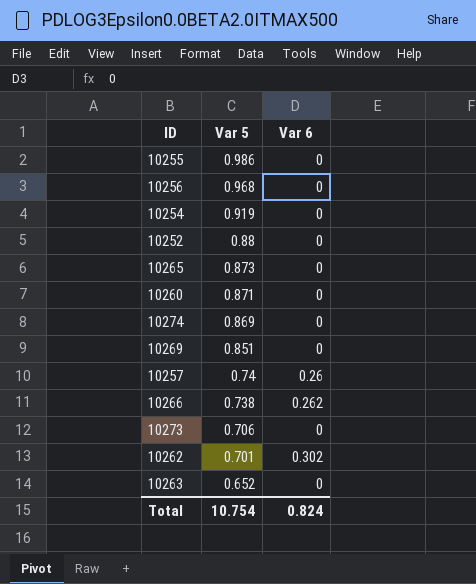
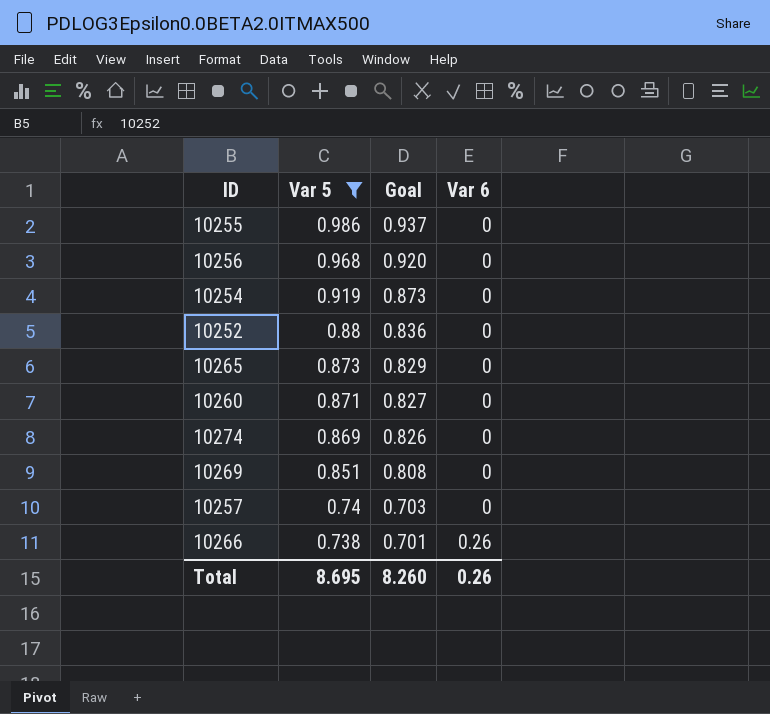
filter: none -> Var 5 >= 0.738
column Goal | formula: none -> [Var 5] * 0.95
10257 | Var 6: 0.26 -> 0
10266 | Var 6: 0.262 -> 0.26
Total | Var 5: 10.754 -> 8.695
Total | Var 6: 0.824 -> 0.26

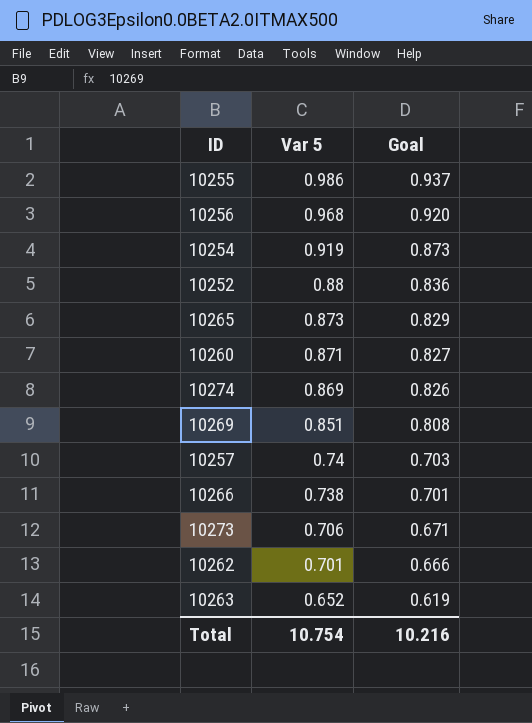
filter: Var 5 >= 0.738 -> none
column Var 6 | position: 4 -> none
Total | Var 5: 8.695 -> 10.754
Total | Goal: 8.260 -> 10.216

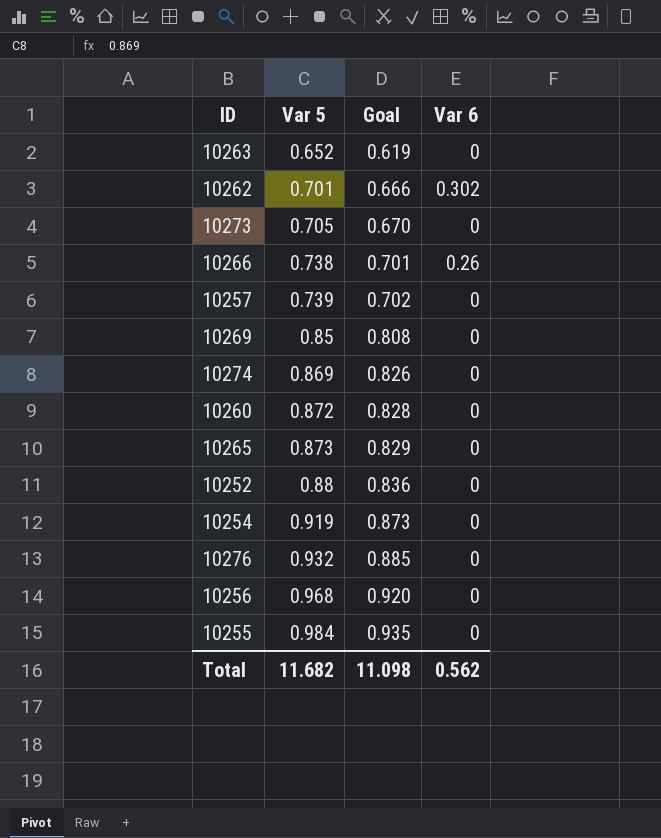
row order: Var 5 descending -> Var 5 ascending
column Var 6 | position: none -> 4
10273 | Var 5: 0.706 -> 0.705
10273 | Goal: 0.671 -> 0.670
10257 | Var 5: 0.74 -> 0.739
10257 | Goal: 0.703 -> 0.702
10269 | Var 5: 0.851 -> 0.85
10260 | Var 5: 0.871 -> 0.872
10260 | Goal: 0.827 -> 0.828
row 10276: none -> 0.932 | 0.885 | 0
10255 | Var 5: 0.986 -> 0.984
10255 | Goal: 0.937 -> 0.935
Total | Var 5: 10.754 -> 11.682
Total | Goal: 10.216 -> 11.098

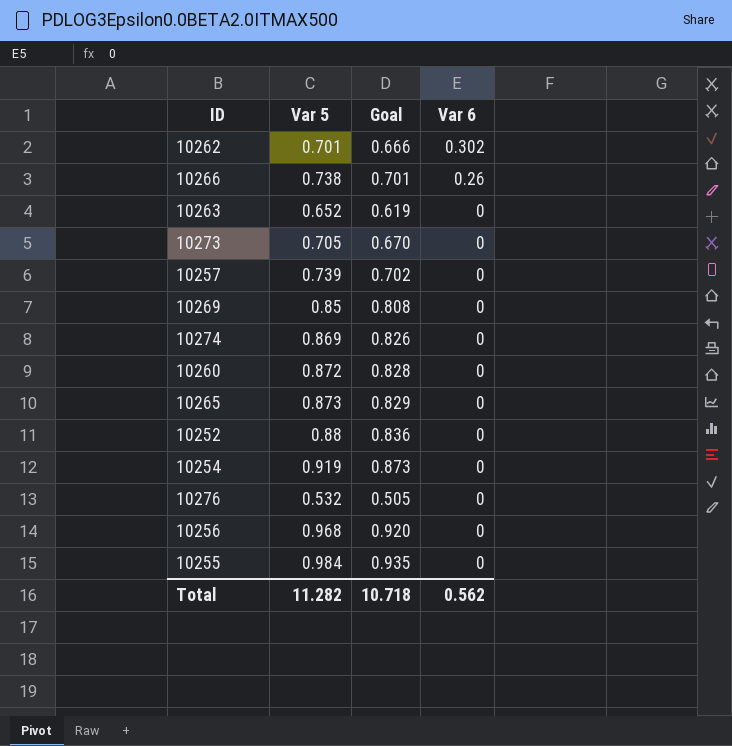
row order: Var 5 ascending -> Var 6 descending
10276 | Var 5: 0.932 -> 0.532
10276 | Goal: 0.885 -> 0.505
Total | Var 5: 11.682 -> 11.282
Total | Goal: 11.098 -> 10.718

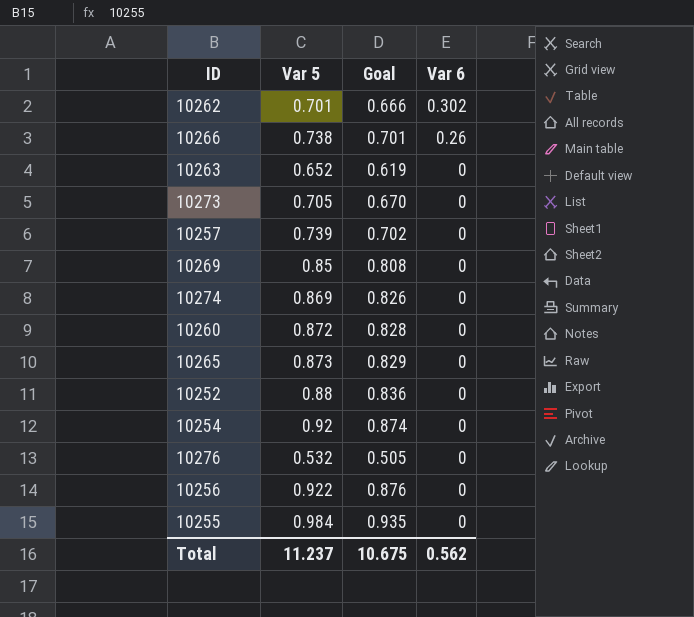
10254 | Var 5: 0.919 -> 0.92
10254 | Goal: 0.873 -> 0.874
10256 | Var 5: 0.968 -> 0.922
10256 | Goal: 0.920 -> 0.876
Total | Var 5: 11.282 -> 11.237
Total | Goal: 10.718 -> 10.675

